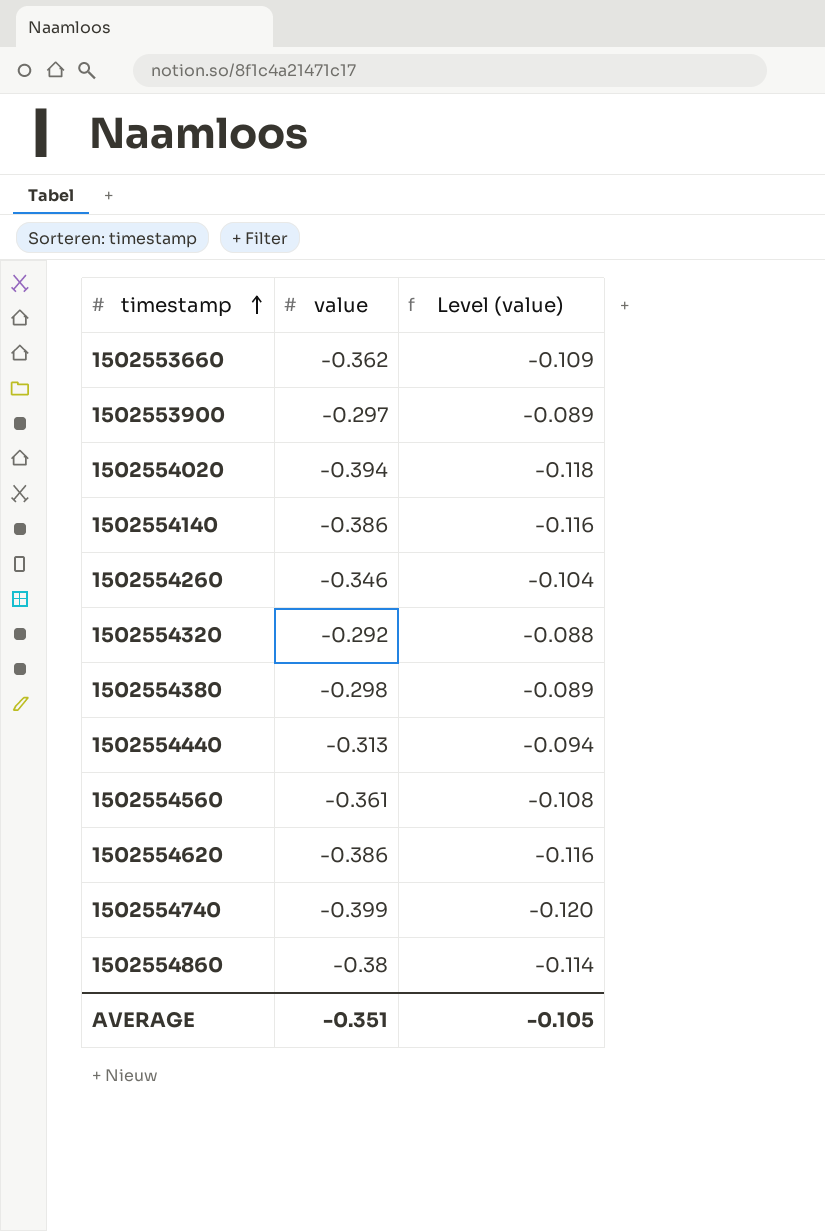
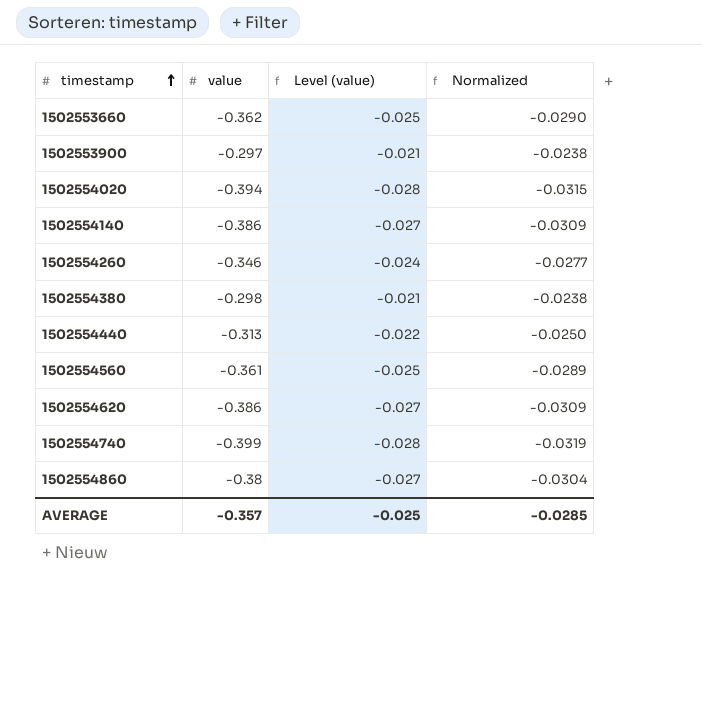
column Level (value) | formula: [value] * 0.3 -> [value] * 0.07
column Normalized | formula: none -> [value] * 0.08
row 1502554320: -0.292 | -0.088 -> none
AVERAGE | value: -0.351 -> -0.357
AVERAGE | Level (value): -0.105 -> -0.025

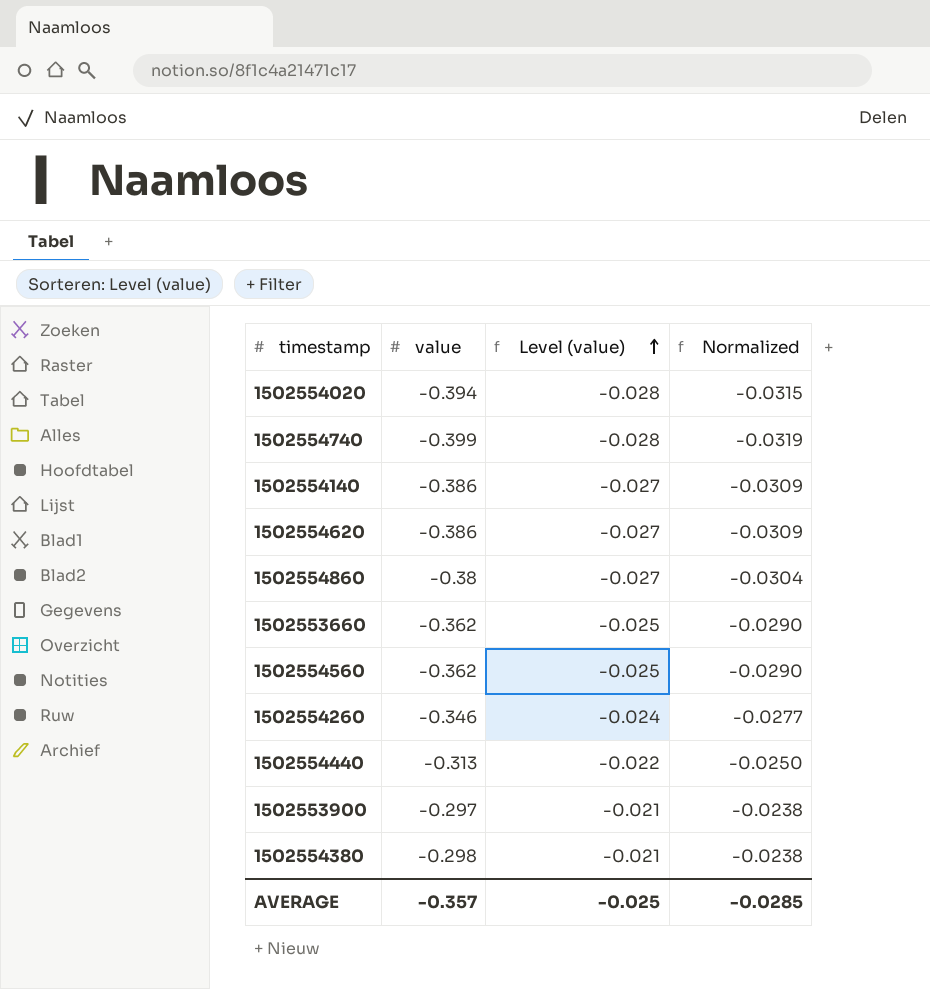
row order: timestamp ascending -> Level (value) ascending
1502554560 | value: -0.361 -> -0.362
1502554560 | Normalized: -0.0289 -> -0.0290

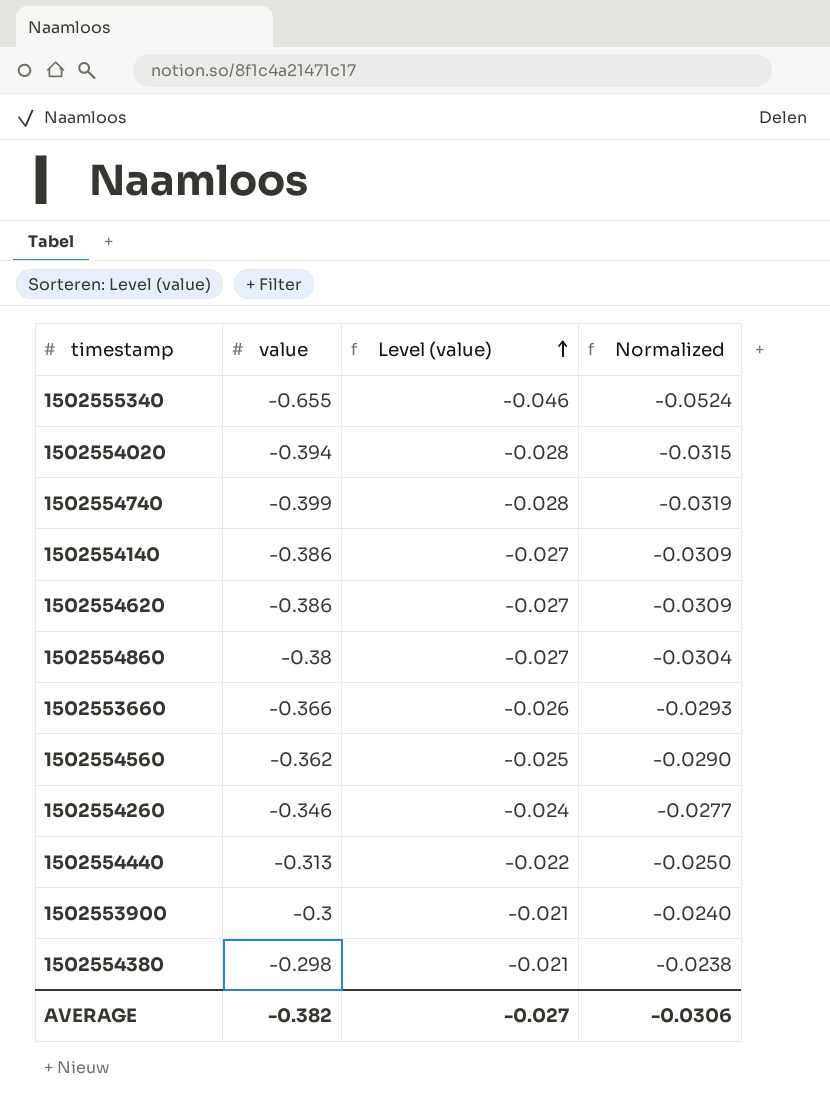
row 1502555340: none -> -0.655 | -0.046 | -0.0524
1502553660 | value: -0.362 -> -0.366
1502553660 | Level (value): -0.025 -> -0.026
1502553660 | Normalized: -0.0290 -> -0.0293
1502553900 | value: -0.297 -> -0.3
1502553900 | Normalized: -0.0238 -> -0.0240
AVERAGE | value: -0.357 -> -0.382
AVERAGE | Level (value): -0.025 -> -0.027
AVERAGE | Normalized: -0.0285 -> -0.0306

